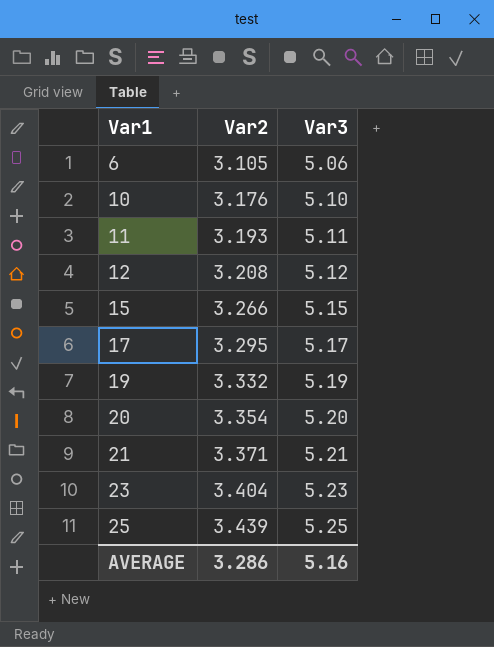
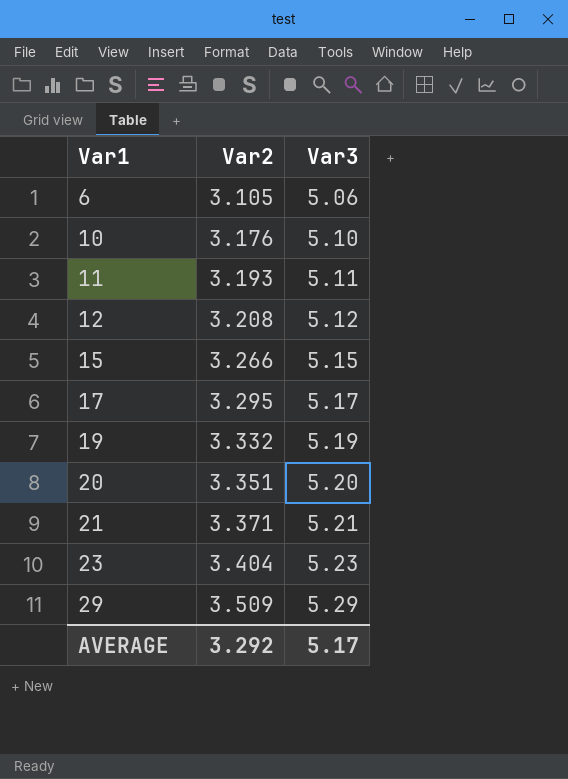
row 25: 3.439 | 5.25 -> none
20 | Var2: 3.354 -> 3.351
row 29: none -> 3.509 | 5.29
AVERAGE | Var2: 3.286 -> 3.292
AVERAGE | Var3: 5.16 -> 5.17

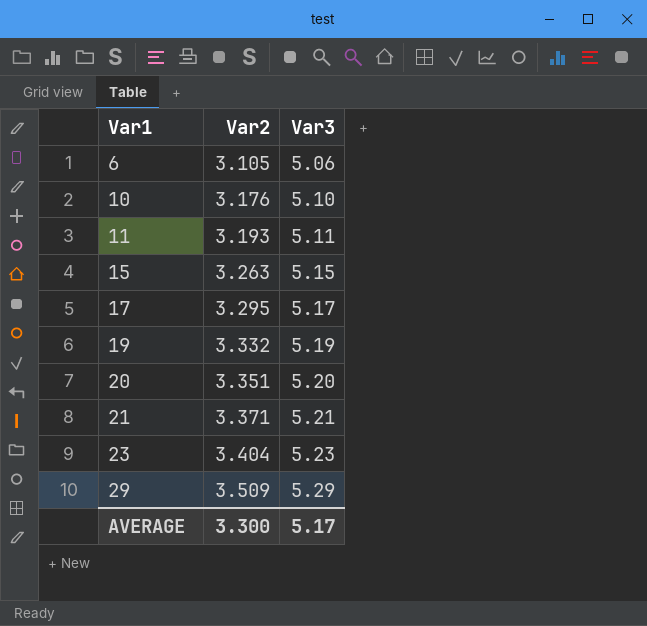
row 12: 3.208 | 5.12 -> none
15 | Var2: 3.266 -> 3.263
AVERAGE | Var2: 3.292 -> 3.300

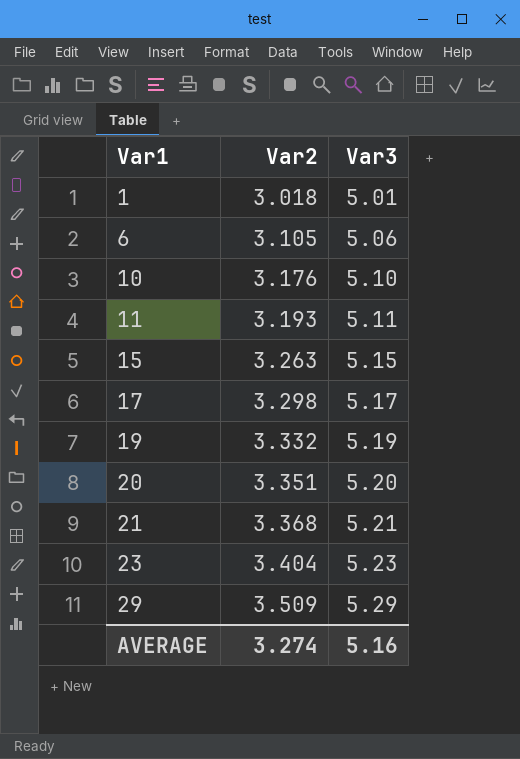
row 1: none -> 3.018 | 5.01
17 | Var2: 3.295 -> 3.298
21 | Var2: 3.371 -> 3.368
AVERAGE | Var2: 3.300 -> 3.274
AVERAGE | Var3: 5.17 -> 5.16

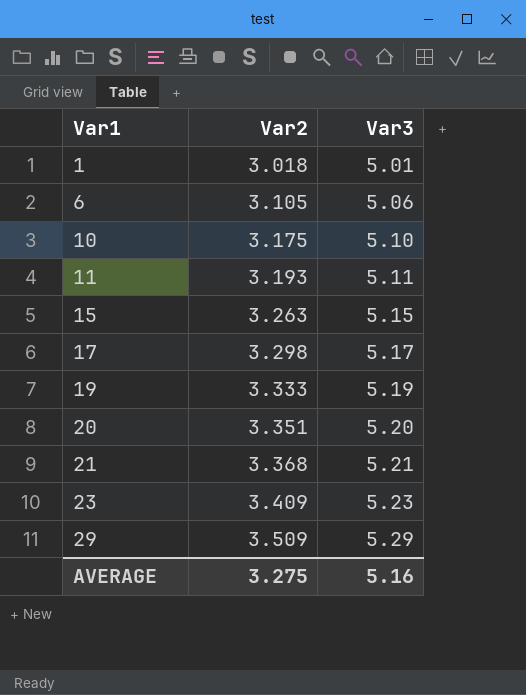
10 | Var2: 3.176 -> 3.175
19 | Var2: 3.332 -> 3.333
23 | Var2: 3.404 -> 3.409
AVERAGE | Var2: 3.274 -> 3.275

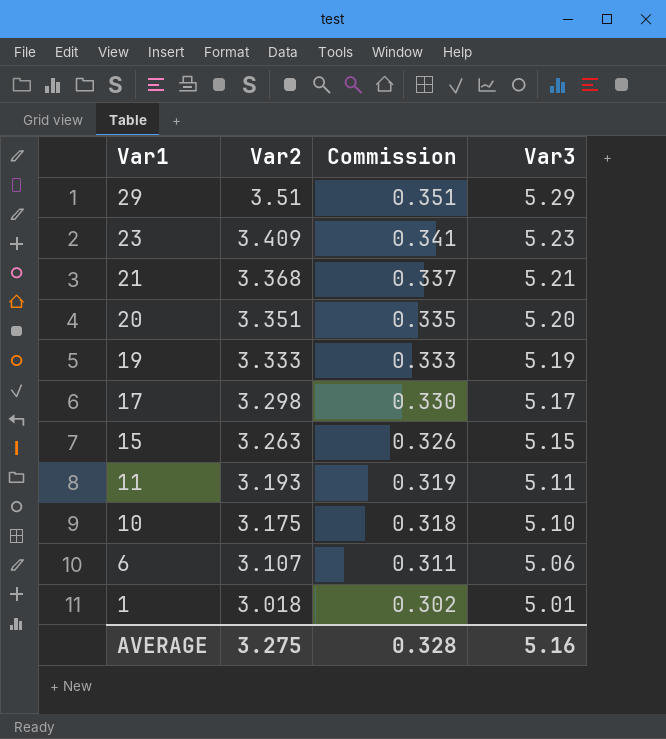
row order: Var1 ascending -> Var1 descending
column Commission | formula: none -> [Var2] * 0.1
29 | Var2: 3.509 -> 3.51
6 | Var2: 3.105 -> 3.107

